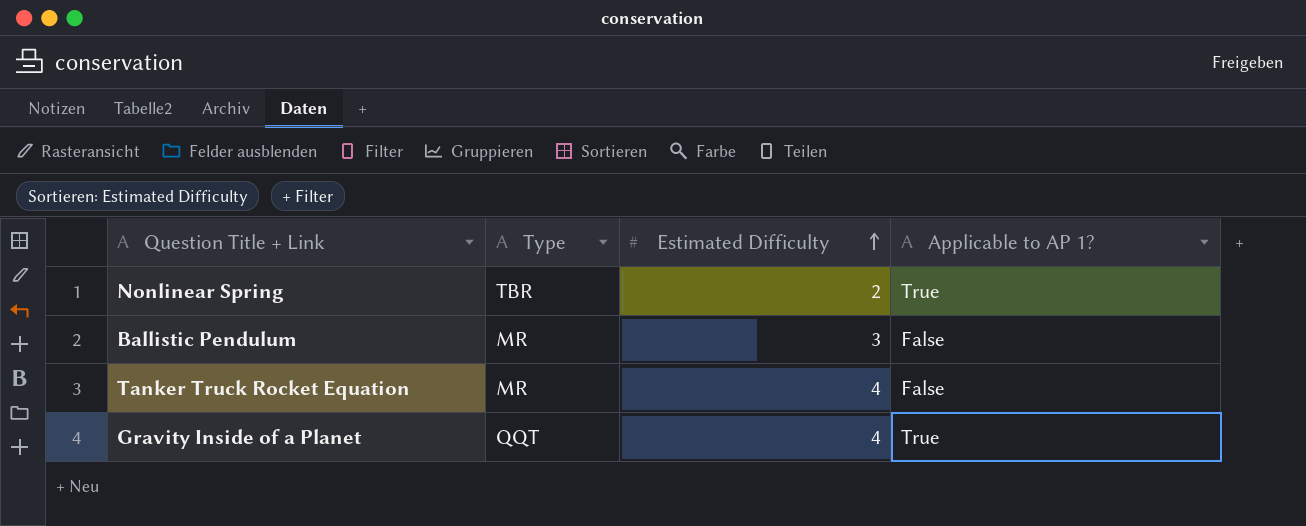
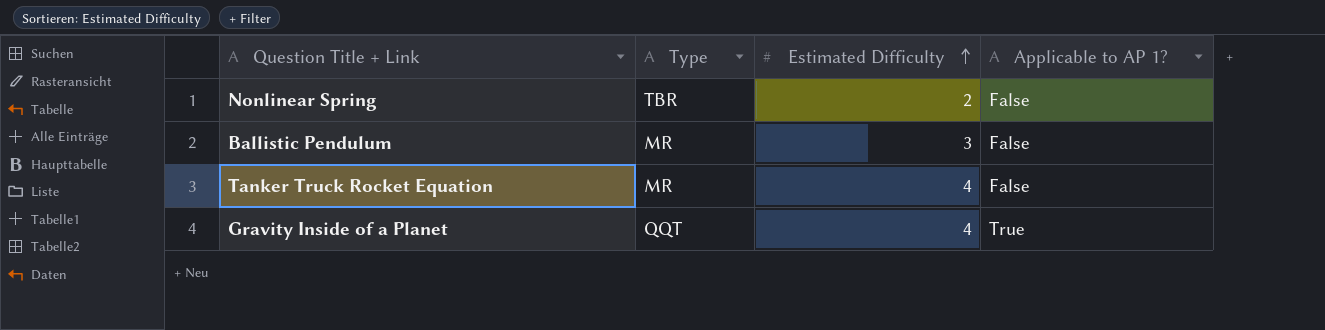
Nonlinear Spring | Applicable to AP 1?: True -> False

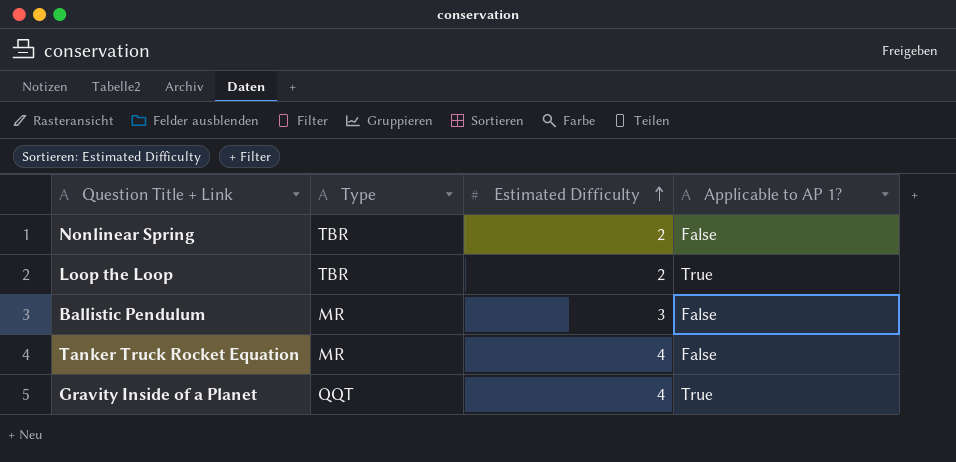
row Loop the Loop: none -> TBR | 2 | True

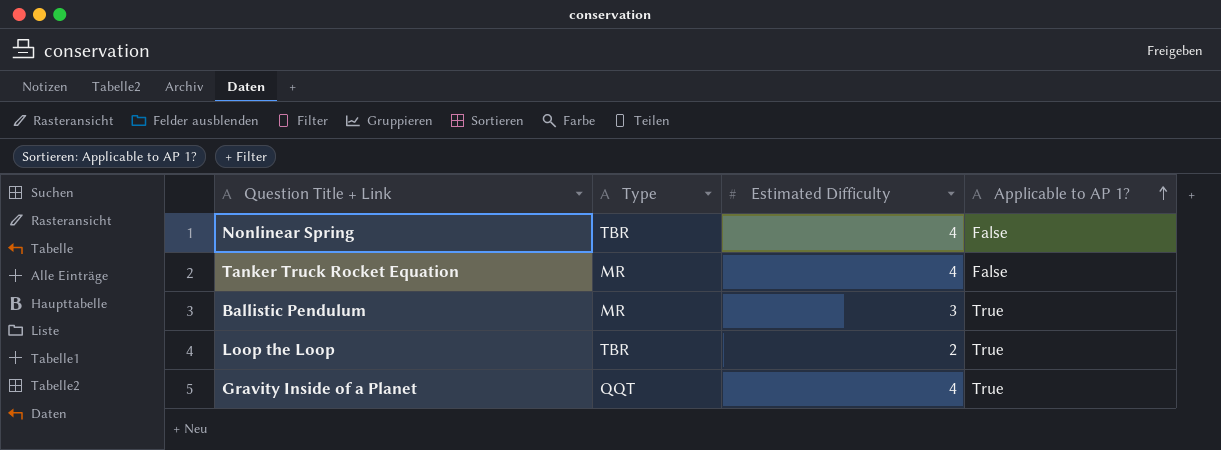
row order: Estimated Difficulty ascending -> Applicable to AP 1? ascending
Nonlinear Spring | Estimated Difficulty: 2 -> 4
Ballistic Pendulum | Applicable to AP 1?: False -> True

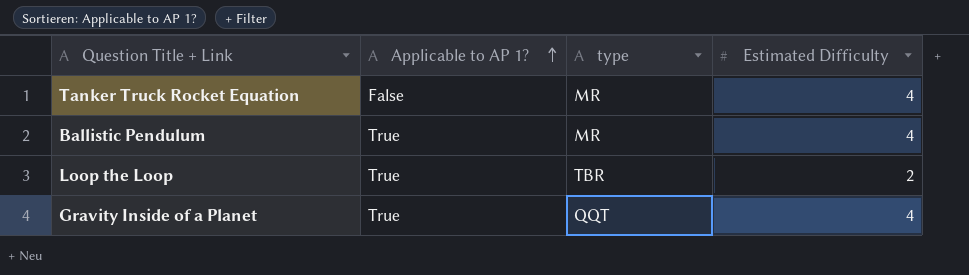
column Applicable to AP 1? | position: 4 -> 2
column name: Type -> type
row Nonlinear Spring: TBR | 4 | False -> none
Ballistic Pendulum | Estimated Difficulty: 3 -> 4

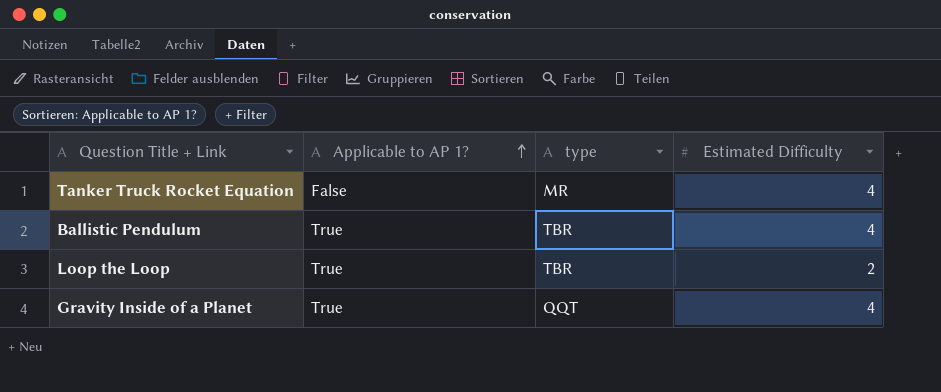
Ballistic Pendulum | type: MR -> TBR

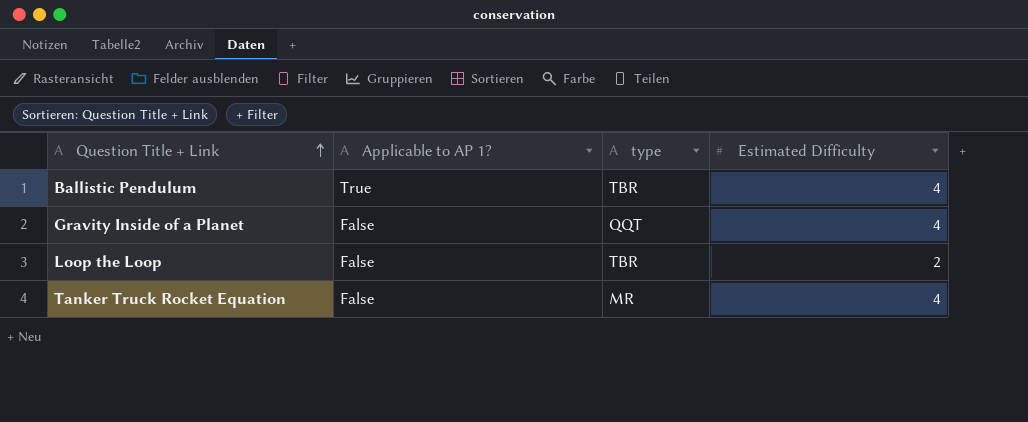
row order: Applicable to AP 1? ascending -> Question Title + Link ascending
Gravity Inside of a Planet | Applicable to AP 1?: True -> False
Loop the Loop | Applicable to AP 1?: True -> False

